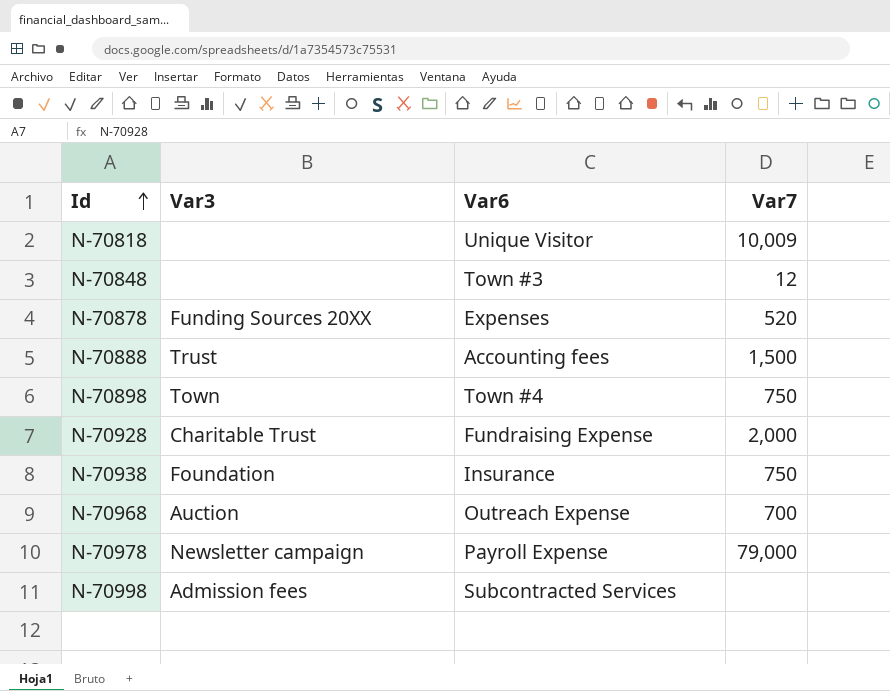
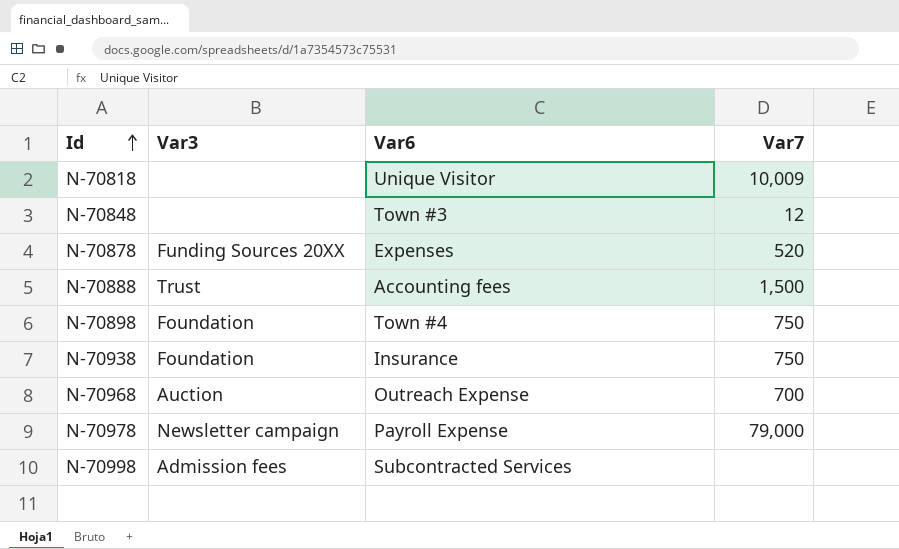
row N-70928: Charitable Trust | Fundraising Expense | 2,000 -> none
N-70898 | Var3: Town -> Foundation

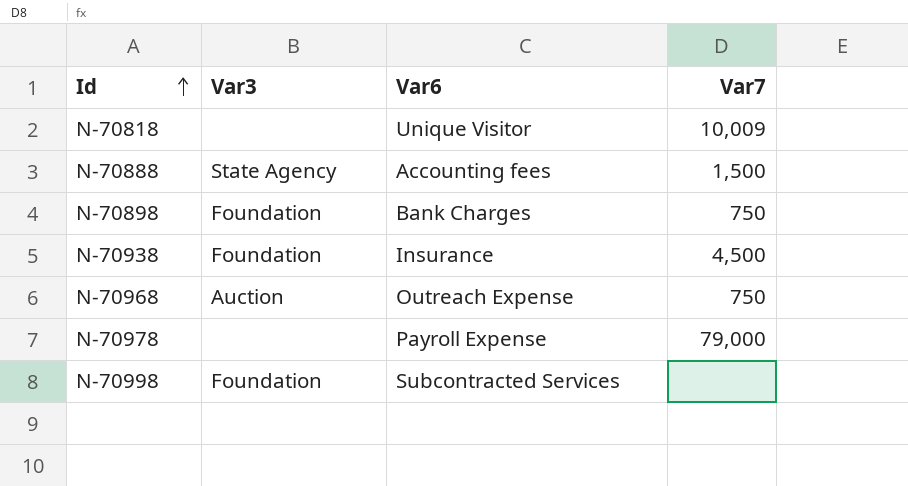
row N-70848: none | Town #3 | 12 -> none
row N-70878: Funding Sources 20XX | Expenses | 520 -> none
N-70888 | Var3: Trust -> State Agency
N-70898 | Var6: Town #4 -> Bank Charges
N-70938 | Var7: 750 -> 4,500
N-70968 | Var7: 700 -> 750
N-70978 | Var3: Newsletter campaign -> none
N-70998 | Var3: Admission fees -> Foundation

